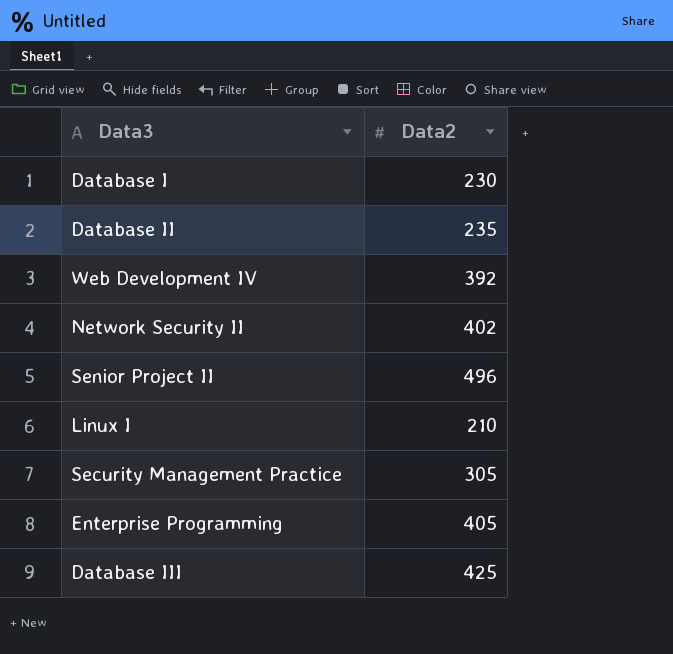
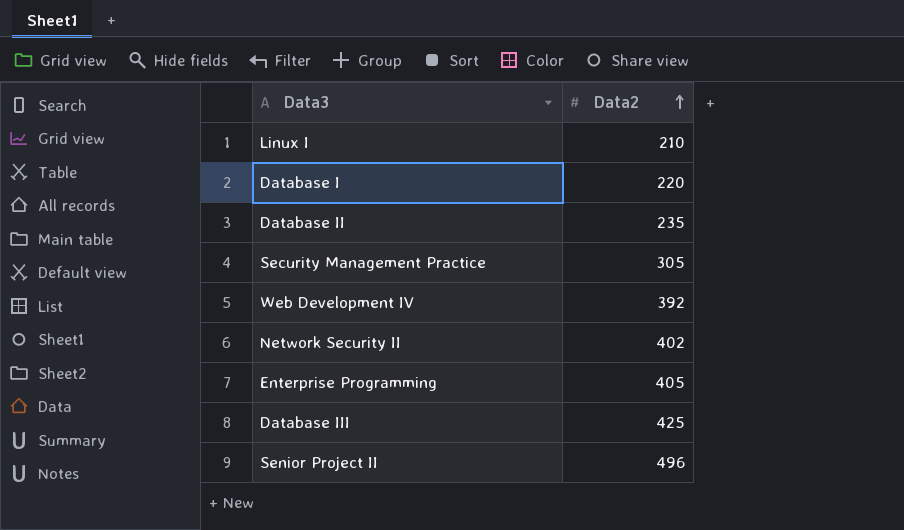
row order: none -> Data2 ascending
Database I | Data2: 230 -> 220

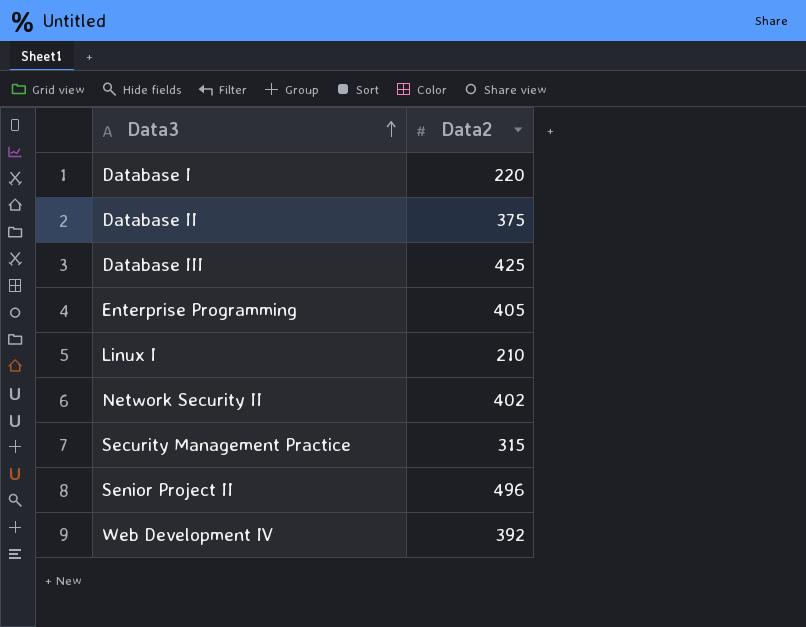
row order: Data2 ascending -> Data3 ascending
Database II | Data2: 235 -> 375
Security Management Practice | Data2: 305 -> 315

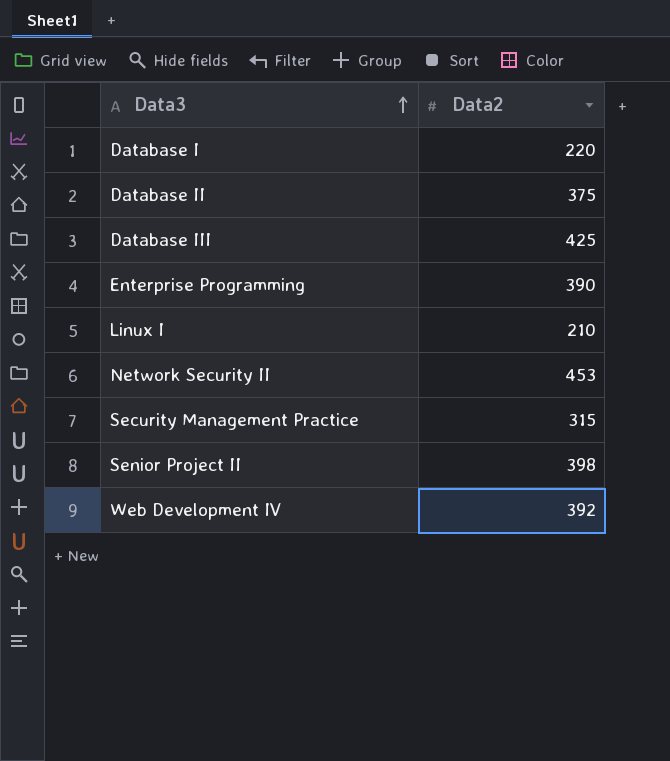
Enterprise Programming | Data2: 405 -> 390
Network Security II | Data2: 402 -> 453
Senior Project II | Data2: 496 -> 398

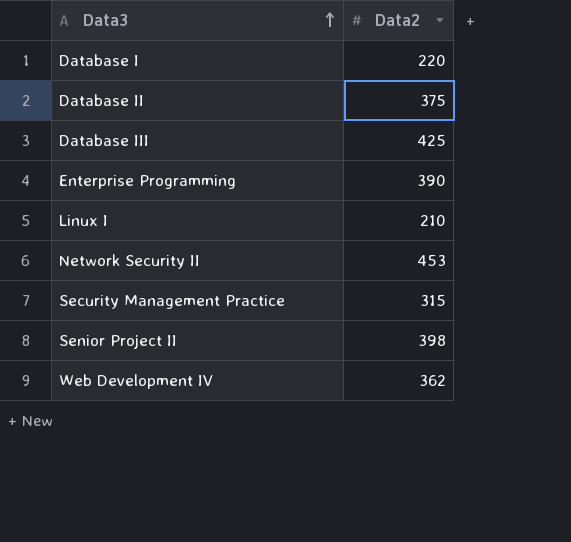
Web Development IV | Data2: 392 -> 362

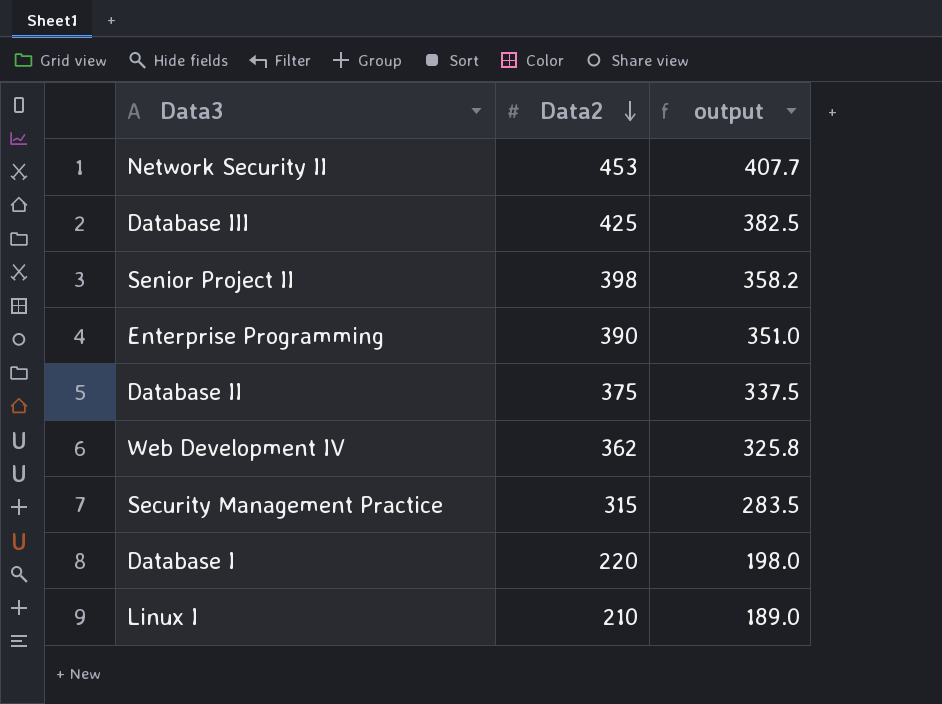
row order: Data3 ascending -> Data2 descending
column output | formula: none -> [Data2] * 0.9

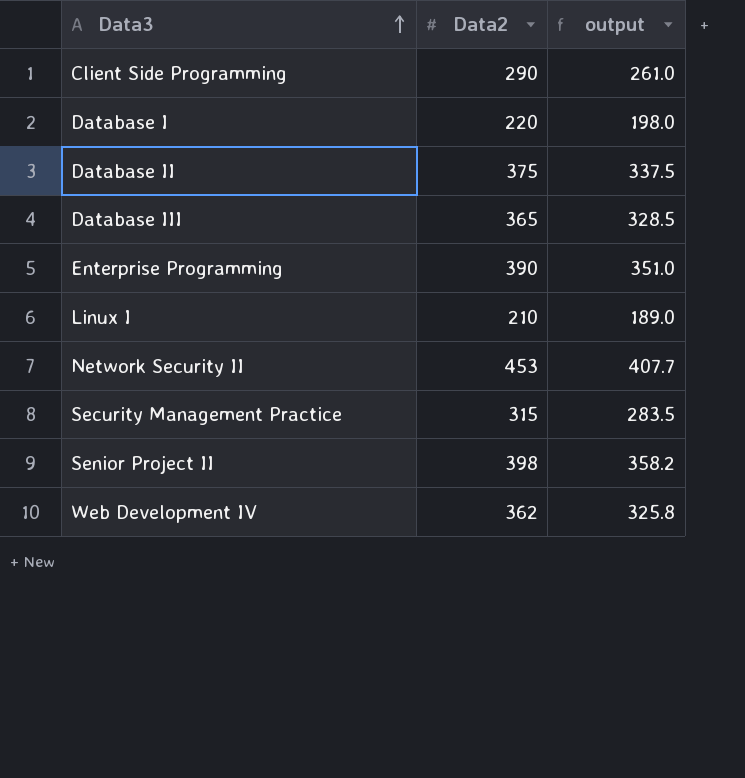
row order: Data2 descending -> Data3 ascending
row Client Side Programming: none -> 290 | 261.0
Database III | Data2: 425 -> 365
Database III | output: 382.5 -> 328.5

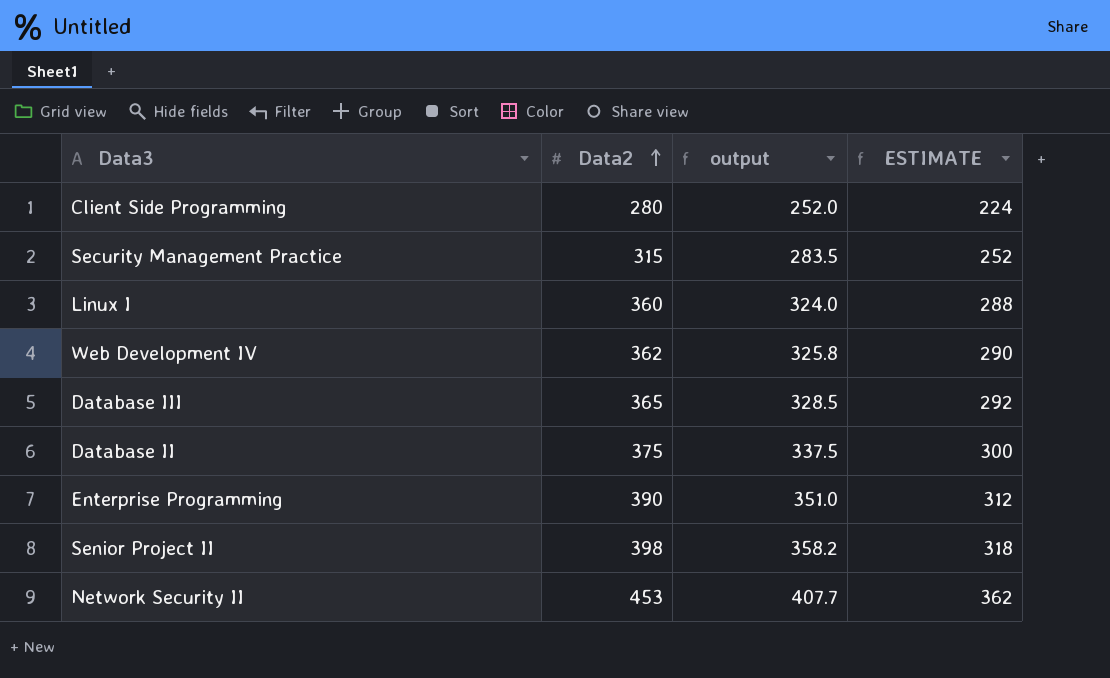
row order: Data3 ascending -> Data2 ascending
column ESTIMATE | formula: none -> [Data2] * 0.8
row Database I: 220 | 198.0 -> none
Client Side Programming | Data2: 290 -> 280
Client Side Programming | output: 261.0 -> 252.0
Linux I | Data2: 210 -> 360
Linux I | output: 189.0 -> 324.0

